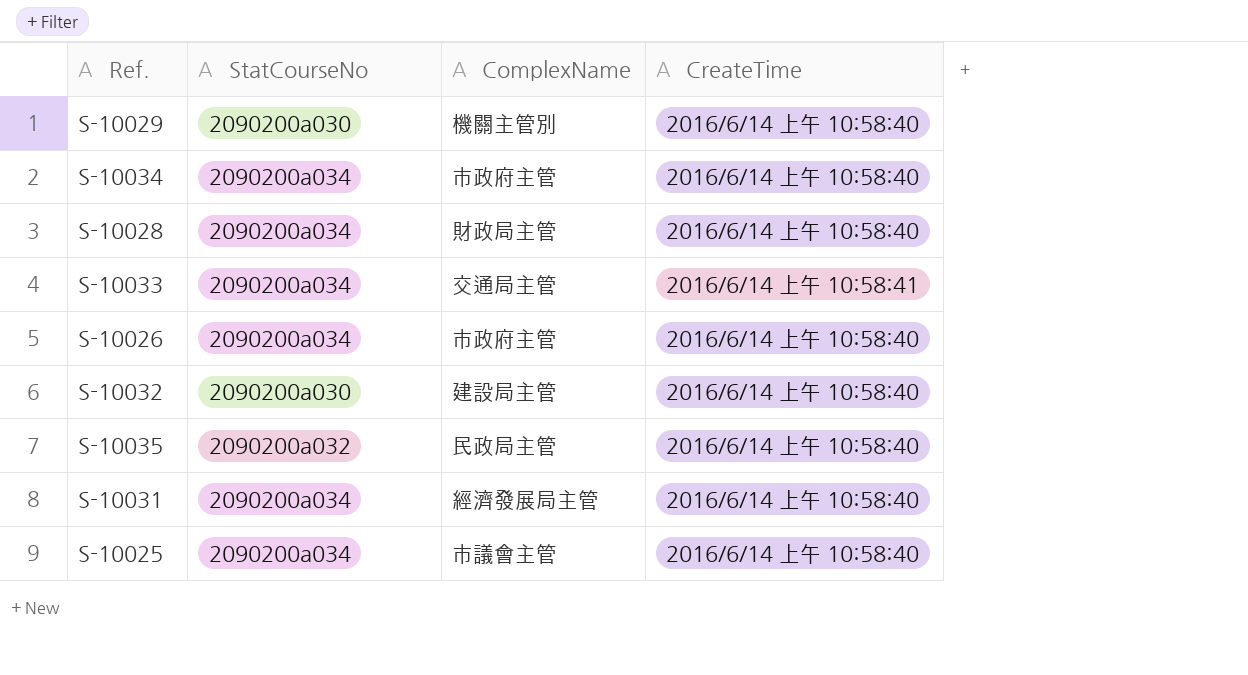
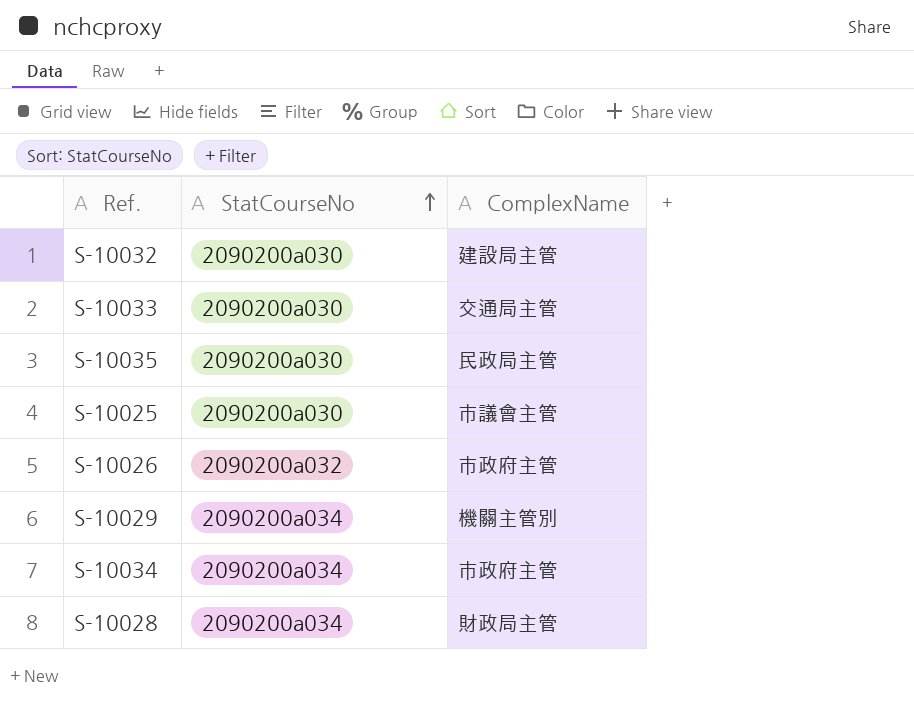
row order: none -> StatCourseNo ascending
column CreateTime | position: 4 -> none
row S-10031: 2090200a034 | 經濟發展局主管 | 2016/6/14 上午 10:58:40 -> none
S-10033 | StatCourseNo: 2090200a034 -> 2090200a030
S-10035 | StatCourseNo: 2090200a032 -> 2090200a030
S-10025 | StatCourseNo: 2090200a034 -> 2090200a030
S-10026 | StatCourseNo: 2090200a034 -> 2090200a032
S-10029 | StatCourseNo: 2090200a030 -> 2090200a034

